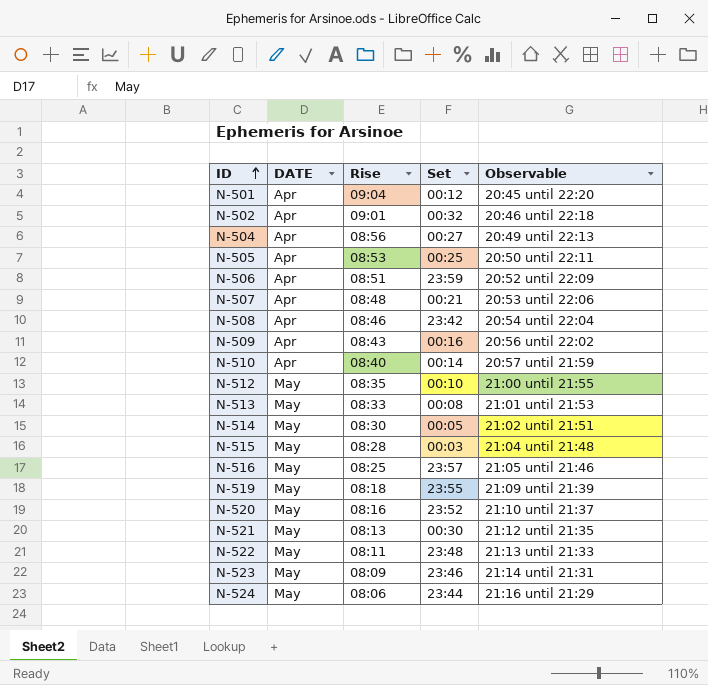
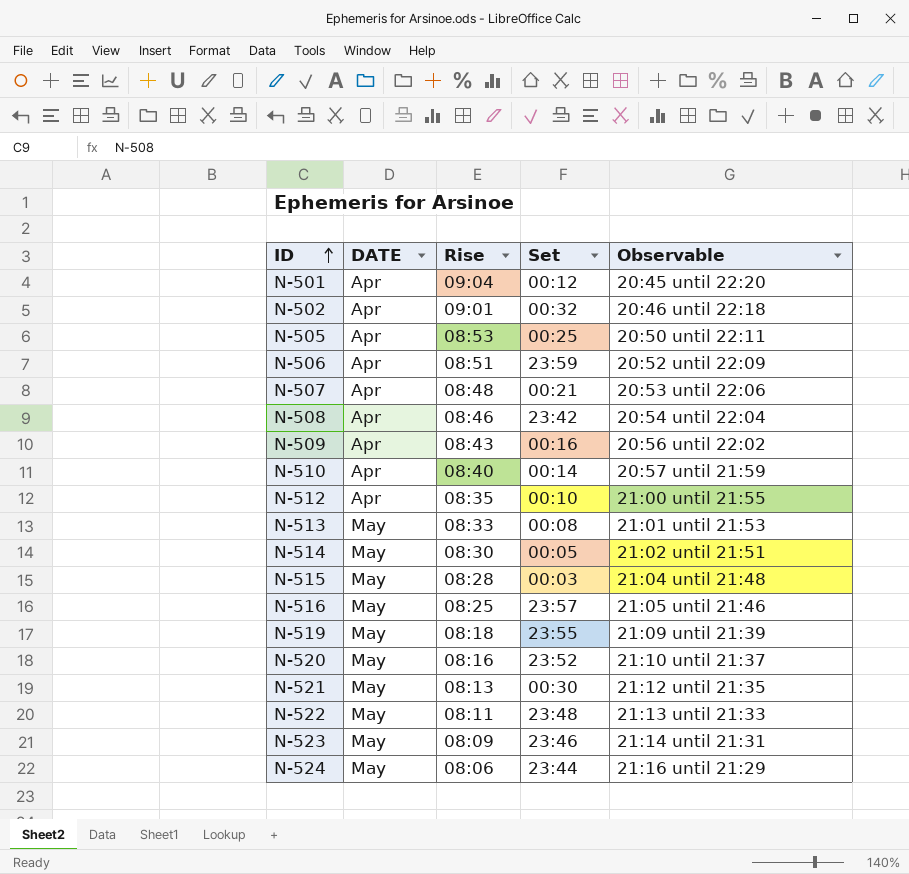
row N-504: Apr | 08:56 | 00:27 | 20:49 until 22:13 -> none
N-512 | DATE: May -> Apr

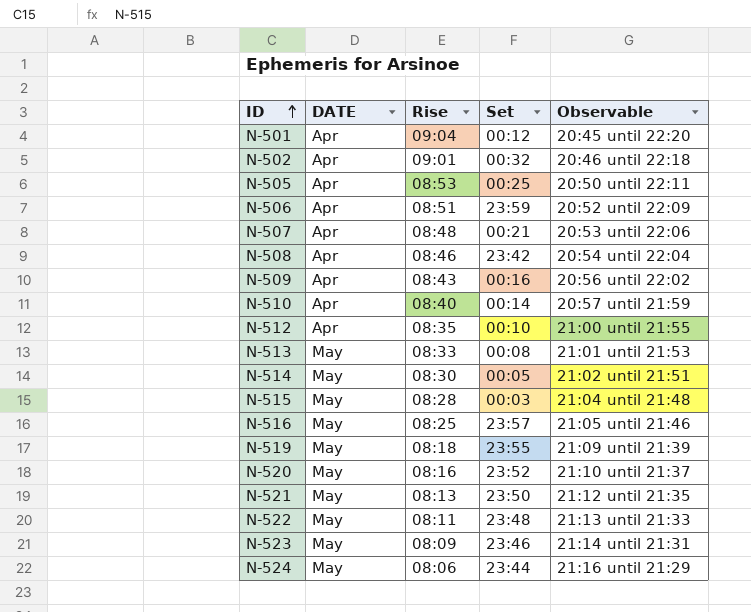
N-521 | Set: 00:30 -> 23:50

